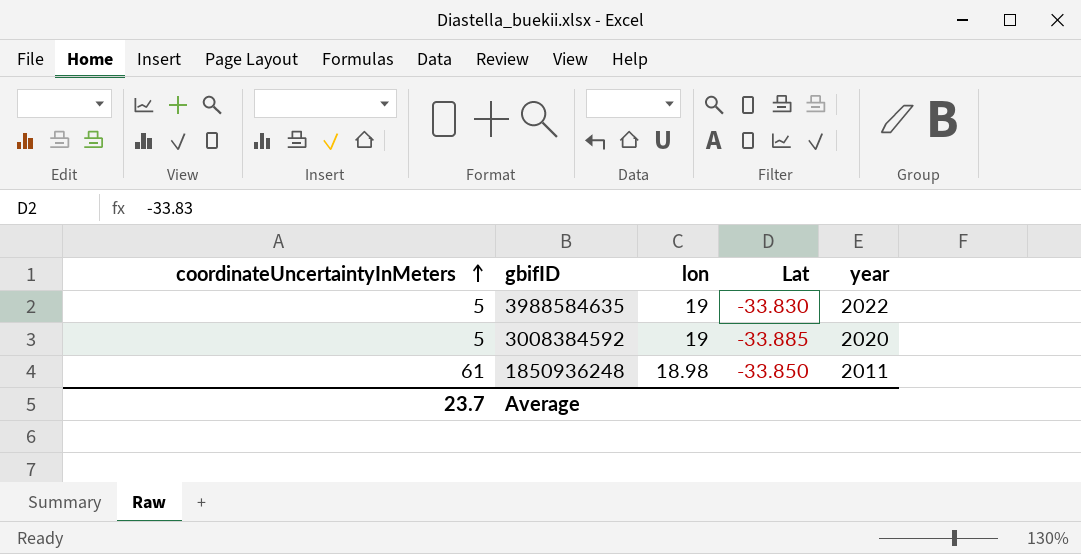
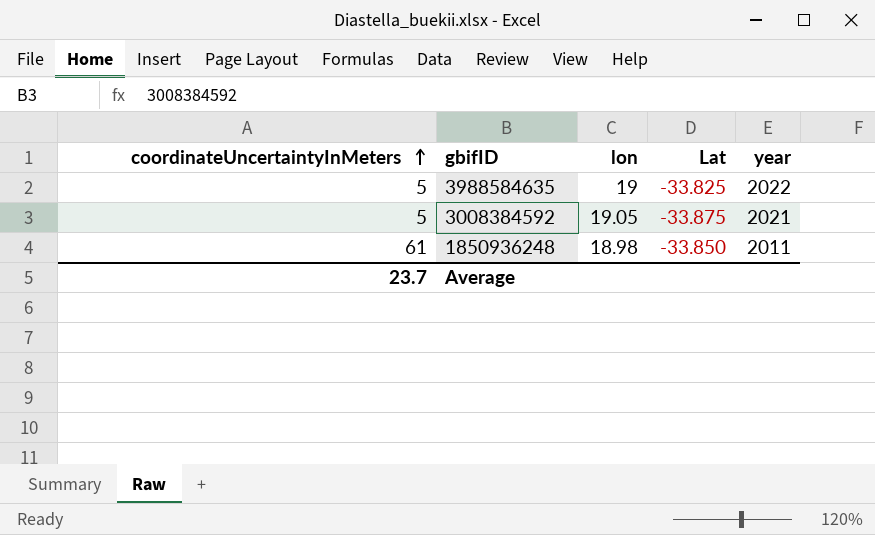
3988584635 | Lat: -33.830 -> -33.825
3008384592 | lon: 19 -> 19.05
3008384592 | Lat: -33.885 -> -33.875
3008384592 | year: 2020 -> 2021

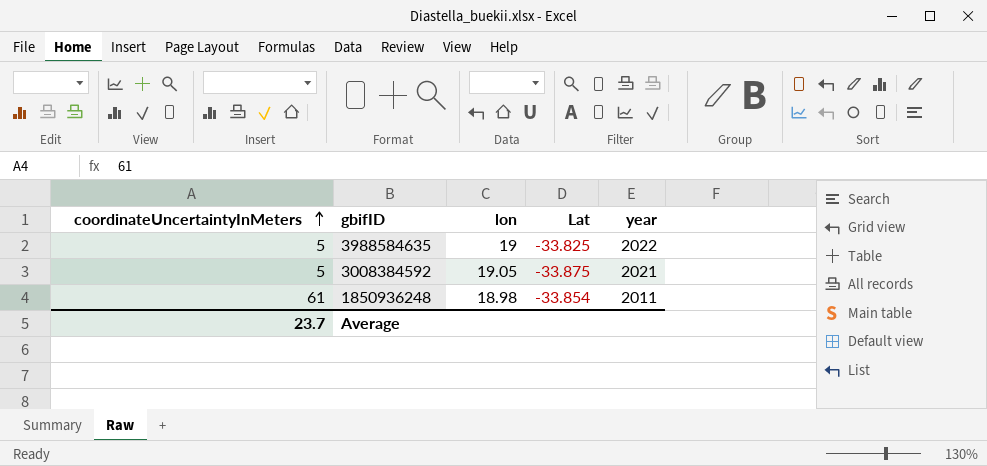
1850936248 | Lat: -33.850 -> -33.854

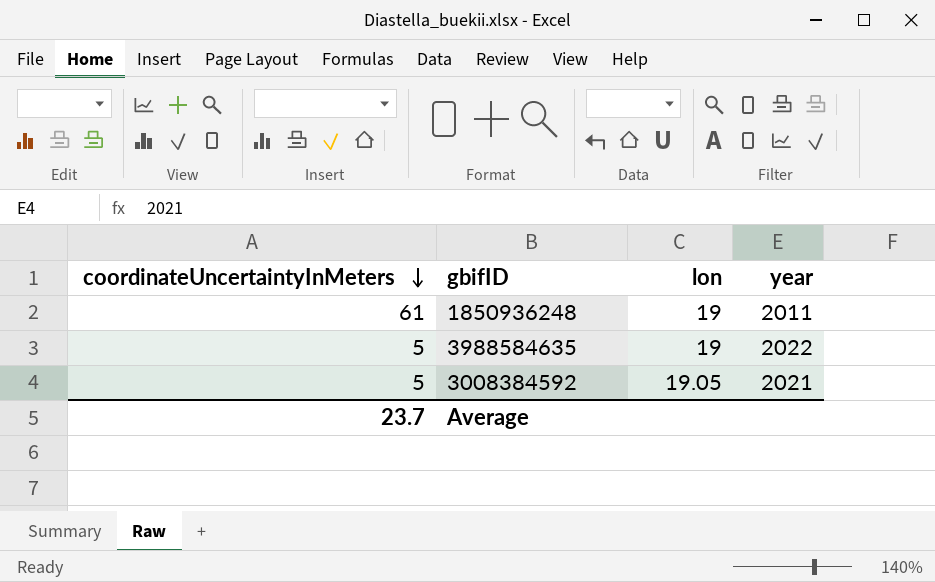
row order: coordinateUncertaintyInMeters ascending -> coordinateUncertaintyInMeters descending
column Lat | position: 4 -> none
1850936248 | lon: 18.98 -> 19

